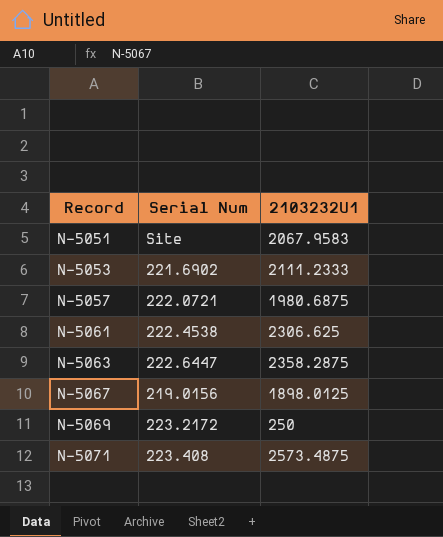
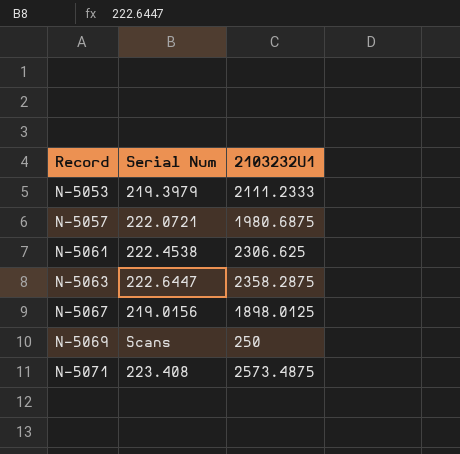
row N-5051: Site | 2067.9583 -> none
N-5053 | Serial Num: 221.6902 -> 219.3979
N-5069 | Serial Num: 223.2172 -> Scans

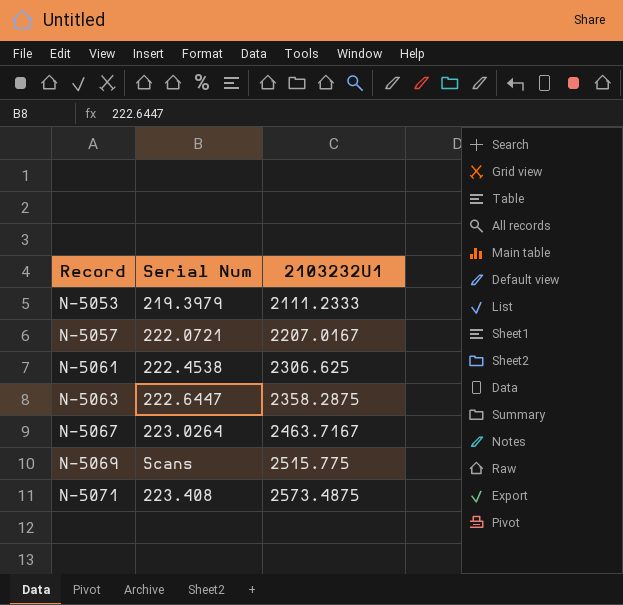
N-5057 | 2103232U1: 1980.6875 -> 2207.0167
N-5067 | Serial Num: 219.0156 -> 223.0264
N-5067 | 2103232U1: 1898.0125 -> 2463.7167
N-5069 | 2103232U1: 250 -> 2515.775

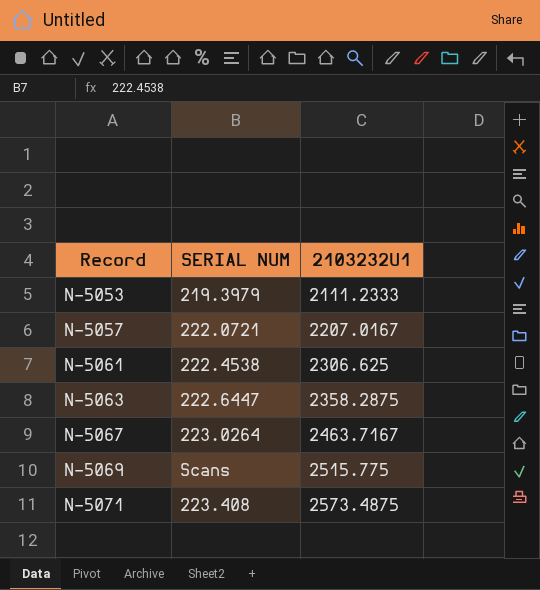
column name: Serial Num -> SERIAL NUM

